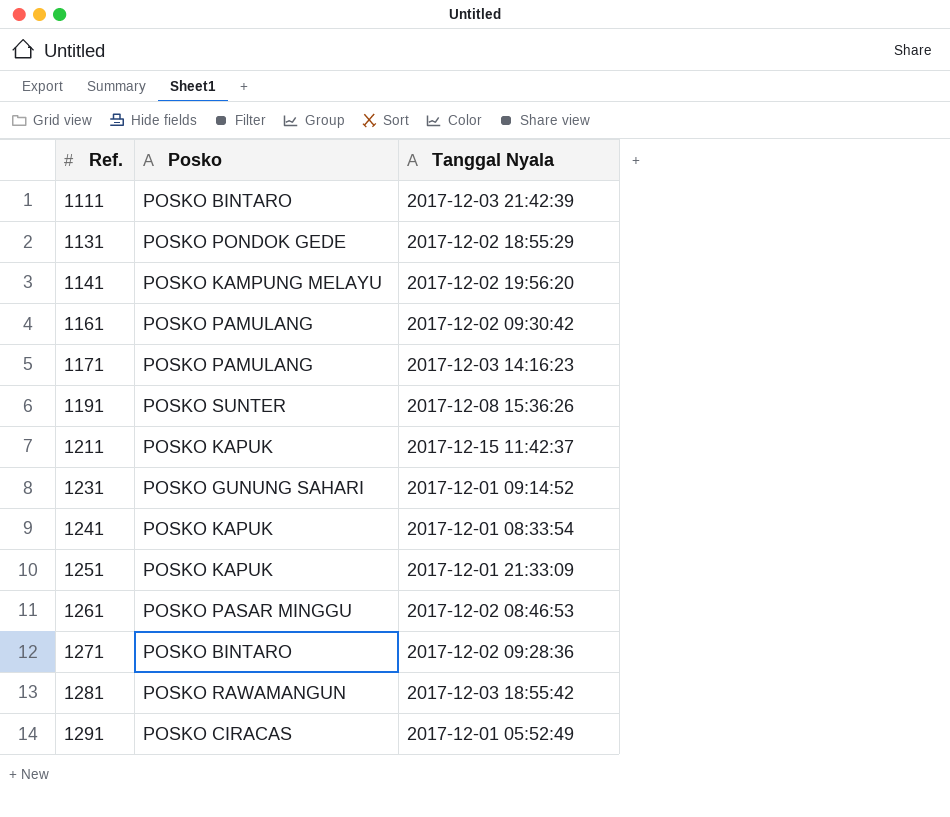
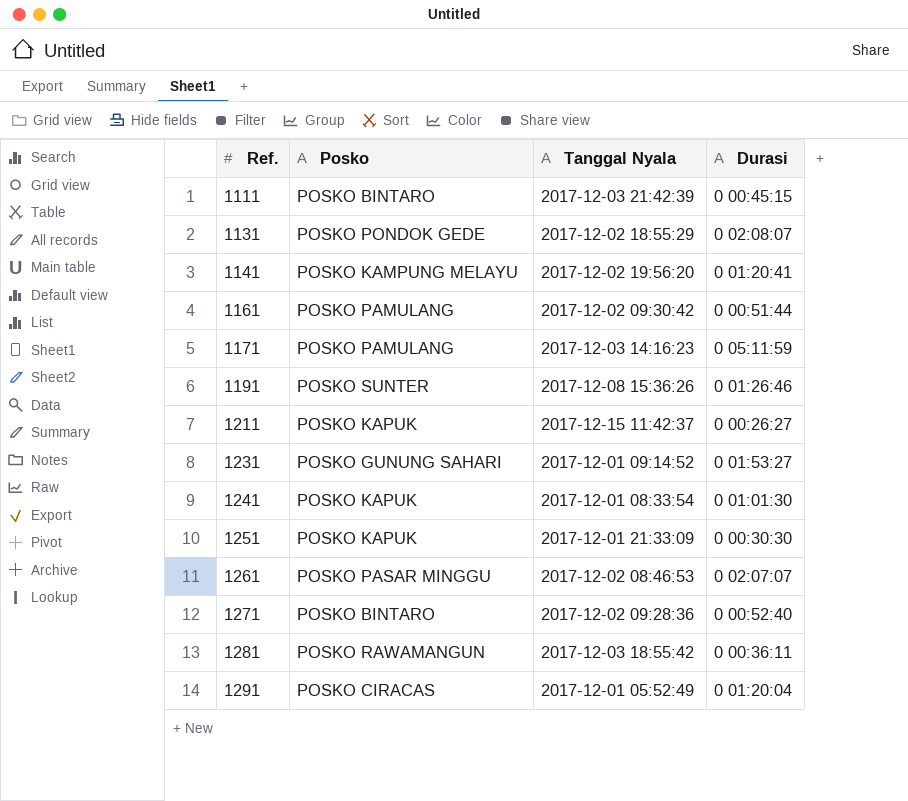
column Durasi | position: none -> 4

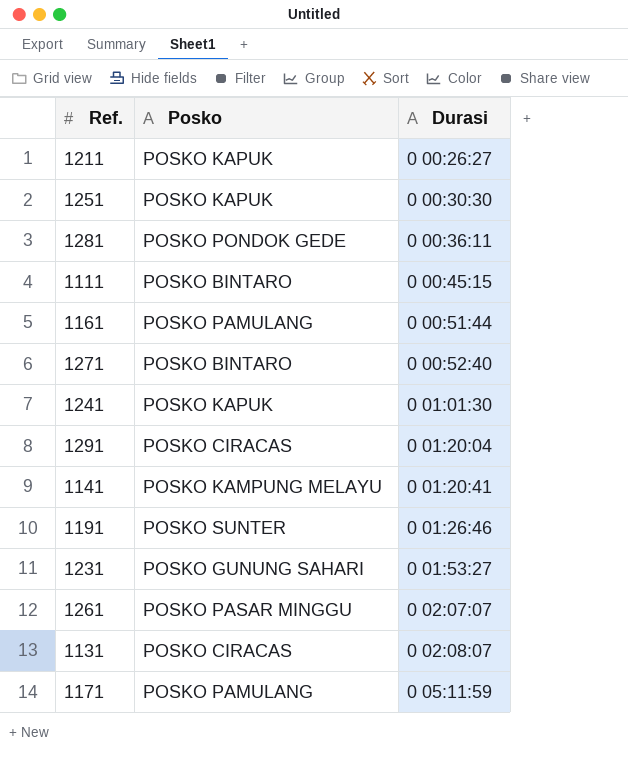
row order: Ref. ascending -> Durasi ascending
column Tanggal Nyala | position: 3 -> none
1281 | Posko: POSKO RAWAMANGUN -> POSKO PONDOK GEDE
1131 | Posko: POSKO PONDOK GEDE -> POSKO CIRACAS

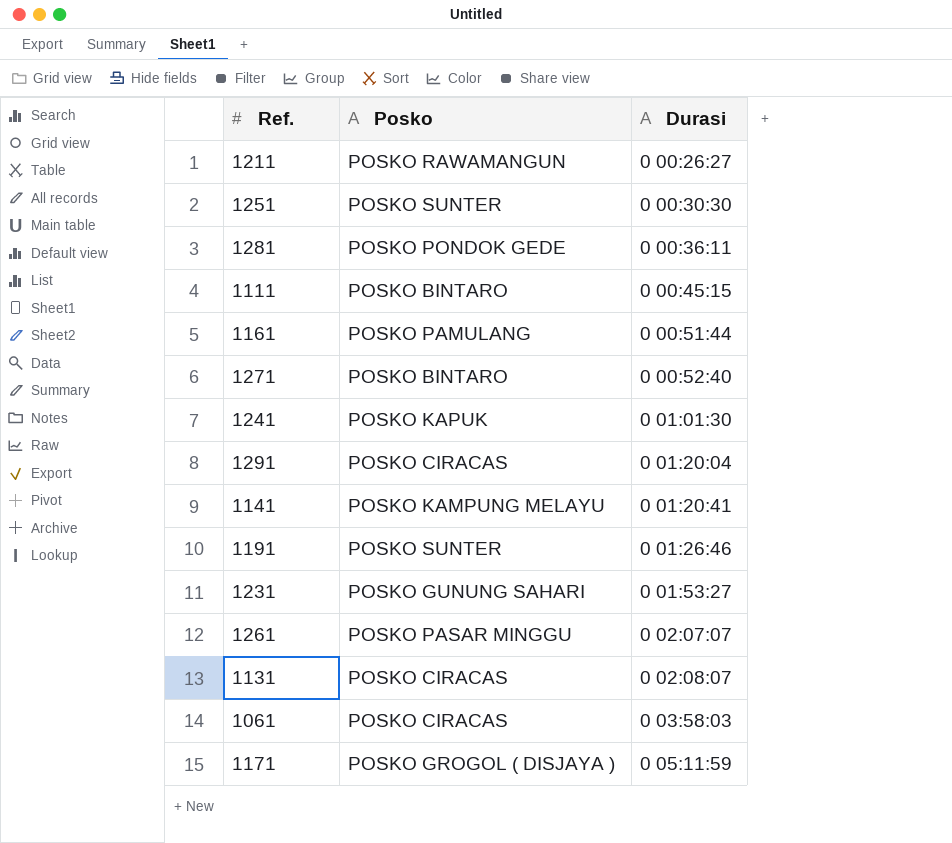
1211 | Posko: POSKO KAPUK -> POSKO RAWAMANGUN
1251 | Posko: POSKO KAPUK -> POSKO SUNTER
row 1061: none -> POSKO CIRACAS | 0 03:58:03
1171 | Posko: POSKO PAMULANG -> POSKO GROGOL ( DISJAYA )

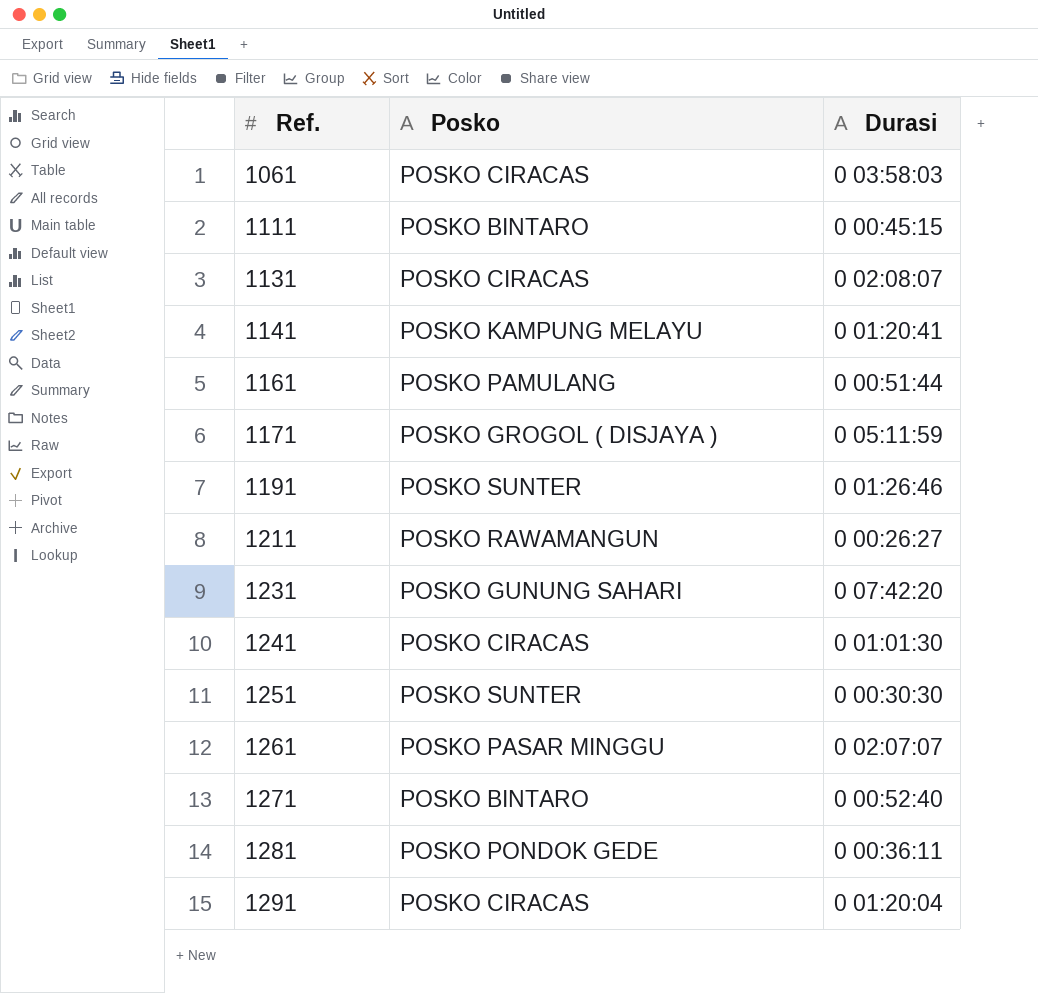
row order: Durasi ascending -> Ref. ascending
1231 | Durasi: 0 01:53:27 -> 0 07:42:20
1241 | Posko: POSKO KAPUK -> POSKO CIRACAS

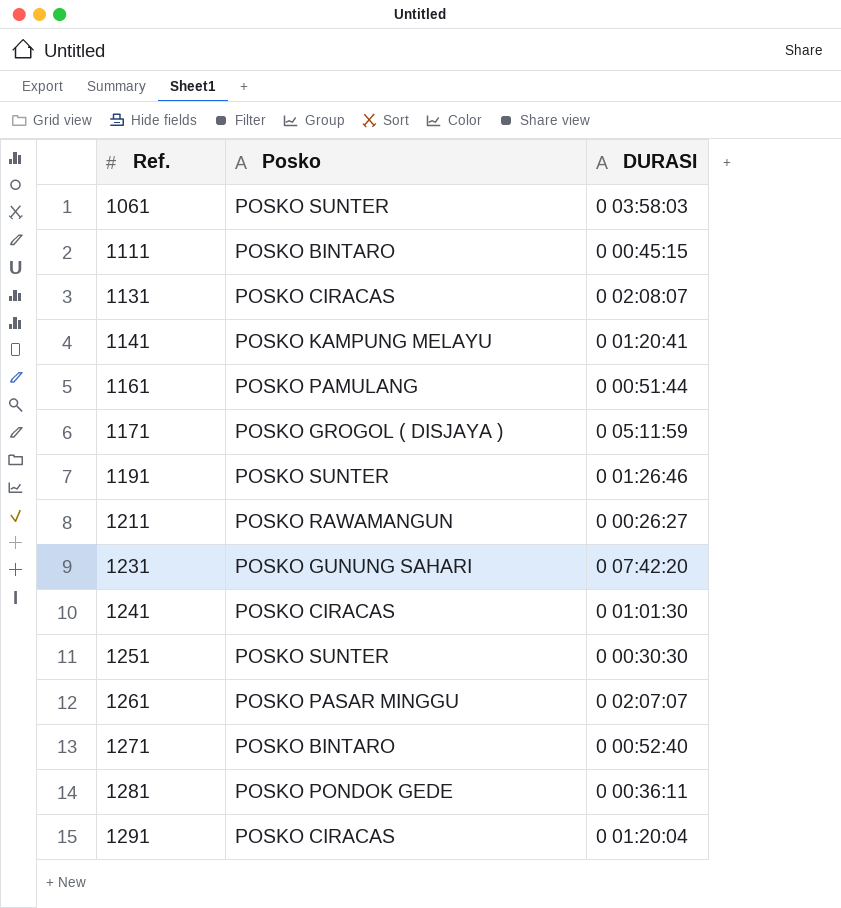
column name: Durasi -> DURASI
1061 | Posko: POSKO CIRACAS -> POSKO SUNTER

